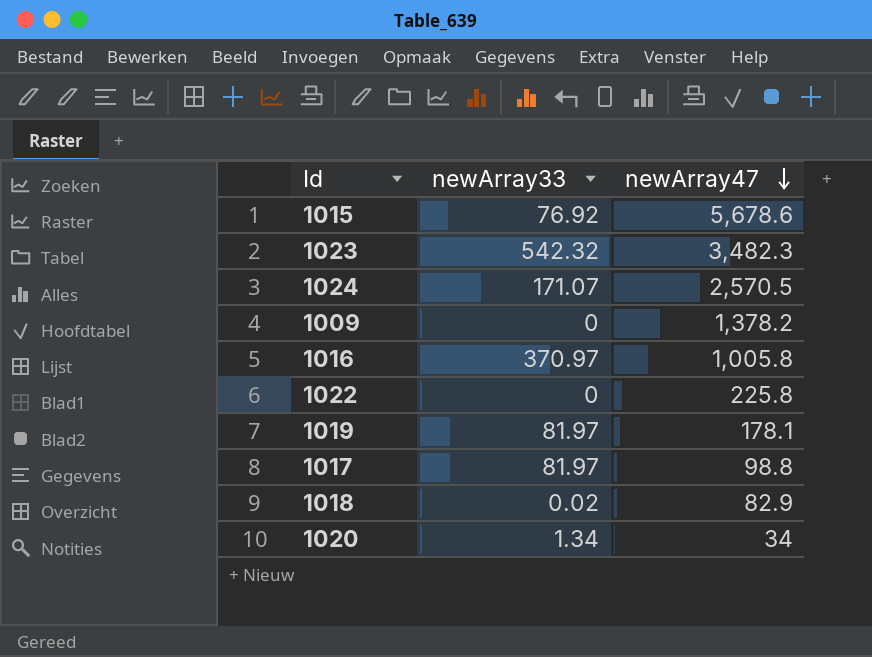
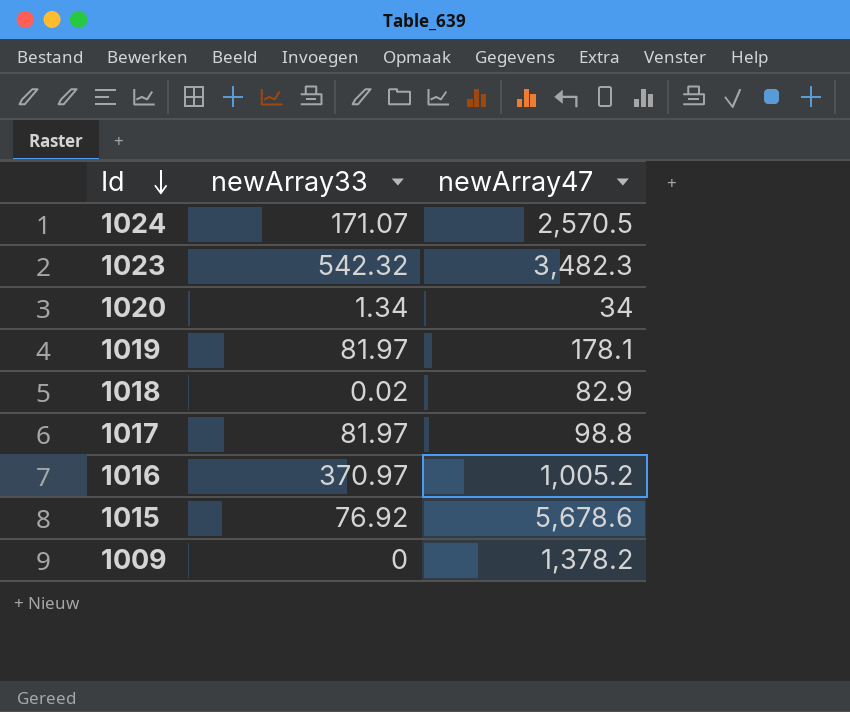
row order: newArray47 descending -> Id descending
row 1022: 0 | 225.8 -> none
1016 | newArray47: 1,005.8 -> 1,005.2

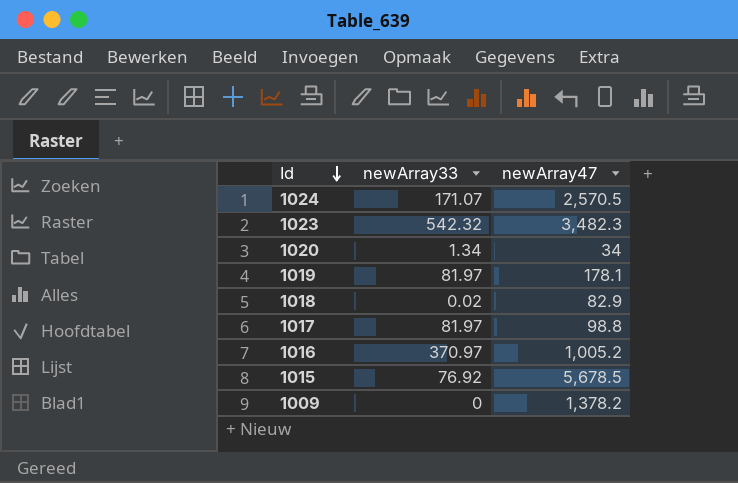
1015 | newArray47: 5,678.6 -> 5,678.5

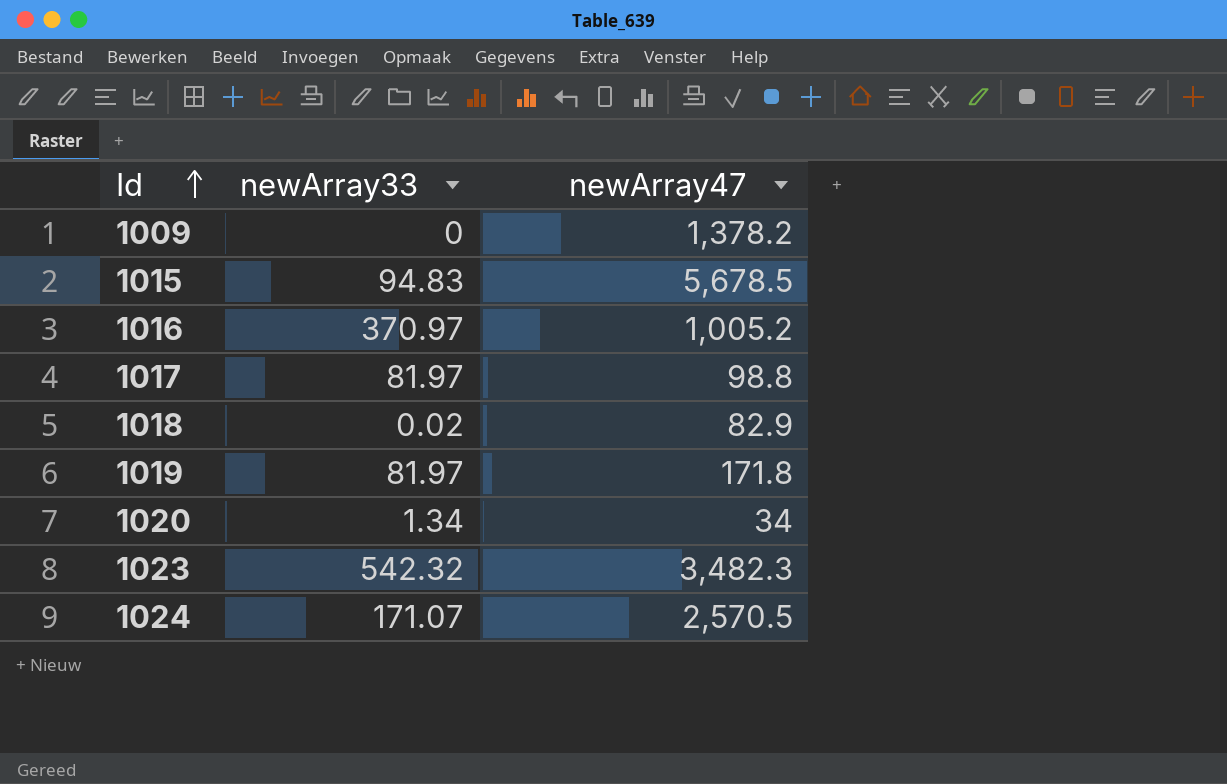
row order: Id descending -> Id ascending
1015 | newArray33: 76.92 -> 94.83
1019 | newArray47: 178.1 -> 171.8

